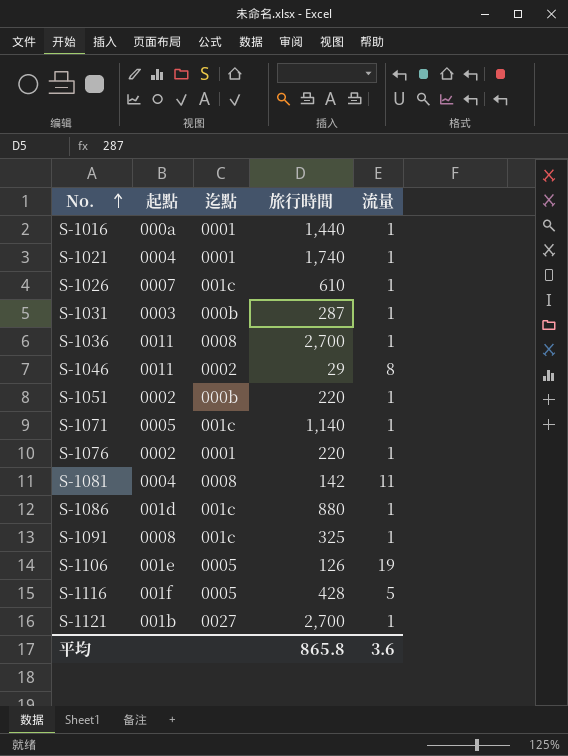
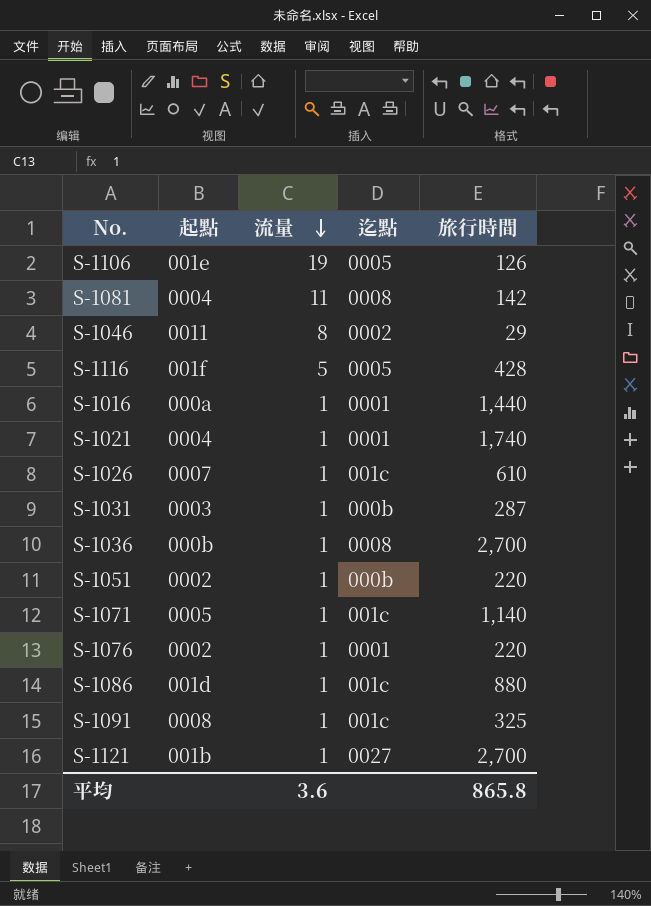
row order: No. ascending -> 流量 descending
column 流量 | position: 5 -> 3
S-1036 | 起點: 0011 -> 000b

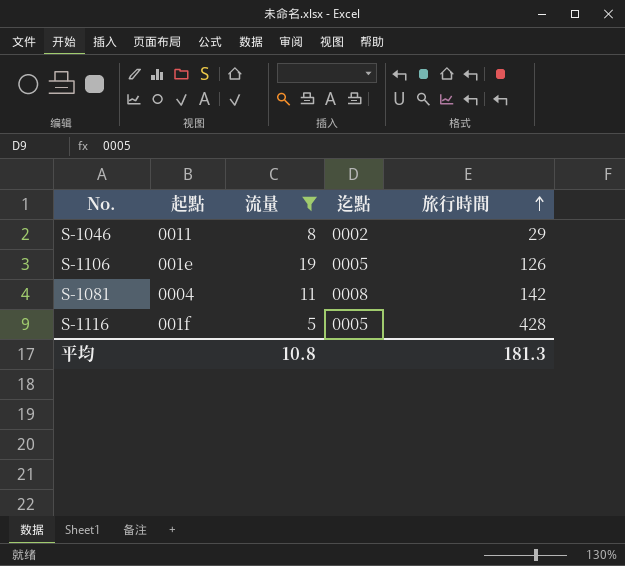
filter: none -> 流量 != 1
row order: 流量 descending -> 旅行時間 ascending
平均 | 流量: 3.6 -> 10.8
平均 | 旅行時間: 865.8 -> 181.3

